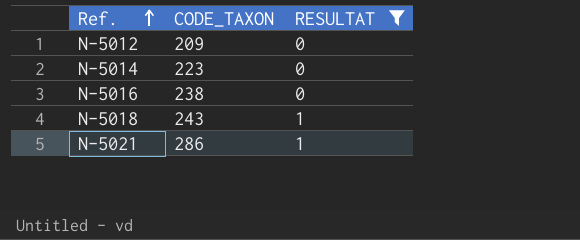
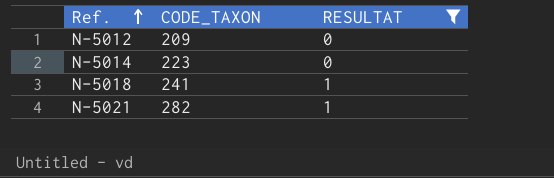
row N-5016: 238 | 0 -> none
N-5018 | CODE_TAXON: 243 -> 241
N-5021 | CODE_TAXON: 286 -> 282

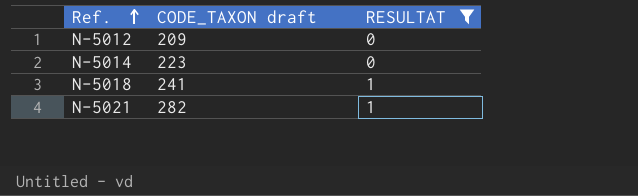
column name: CODE_TAXON -> CODE_TAXON draft

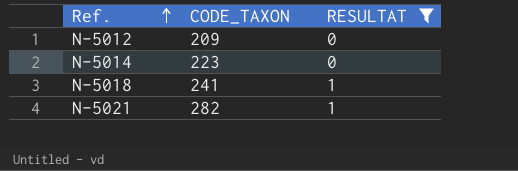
column name: CODE_TAXON draft -> CODE_TAXON

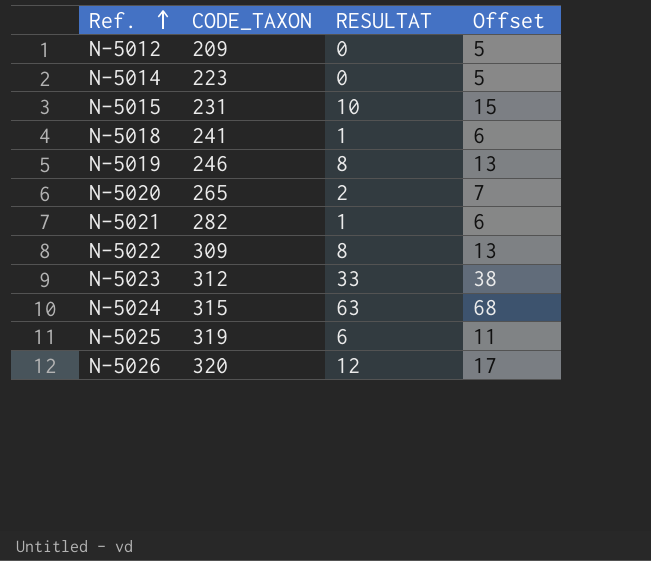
filter: RESULTAT <= 1 -> none
column Offset | formula: none -> [RESULTAT] + 5

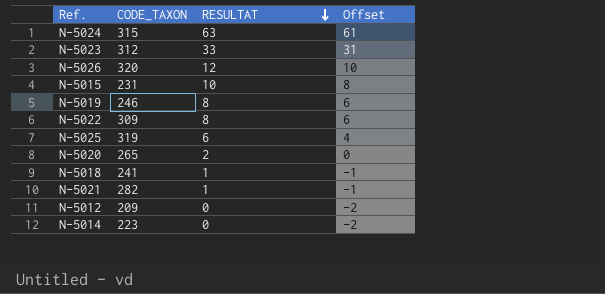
row order: Ref. ascending -> RESULTAT descending
column Offset | formula: [RESULTAT] + 5 -> [RESULTAT] - 2

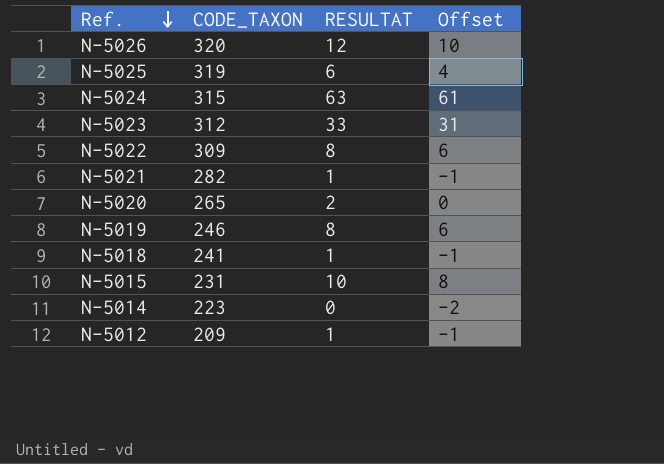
row order: RESULTAT descending -> Ref. descending
N-5012 | RESULTAT: 0 -> 1
N-5012 | Offset: -2 -> -1

